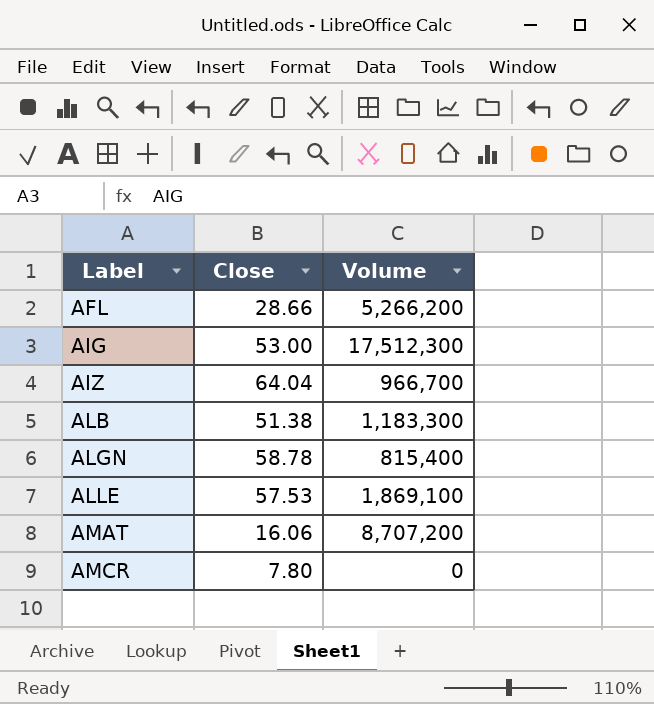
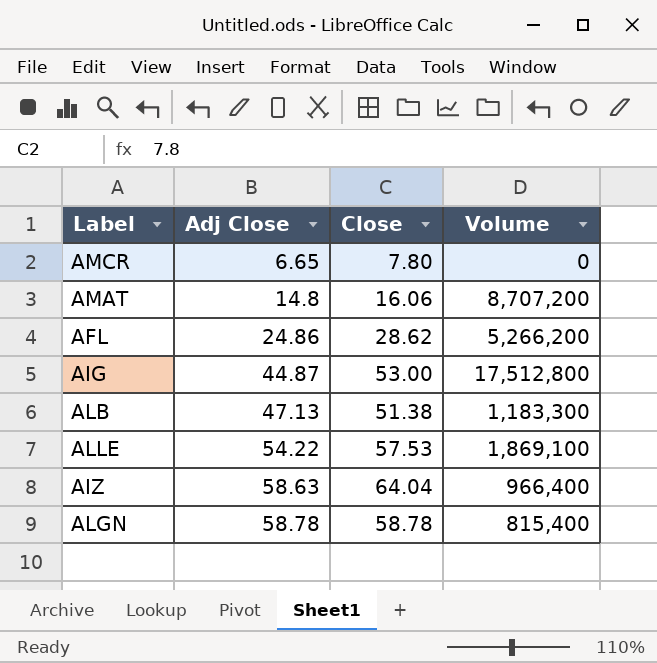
row order: Label ascending -> Adj Close ascending
column Adj Close | position: none -> 2
AFL | Close: 28.66 -> 28.62
AIG | Volume: 17,512,300 -> 17,512,800
AIZ | Volume: 966,700 -> 966,400

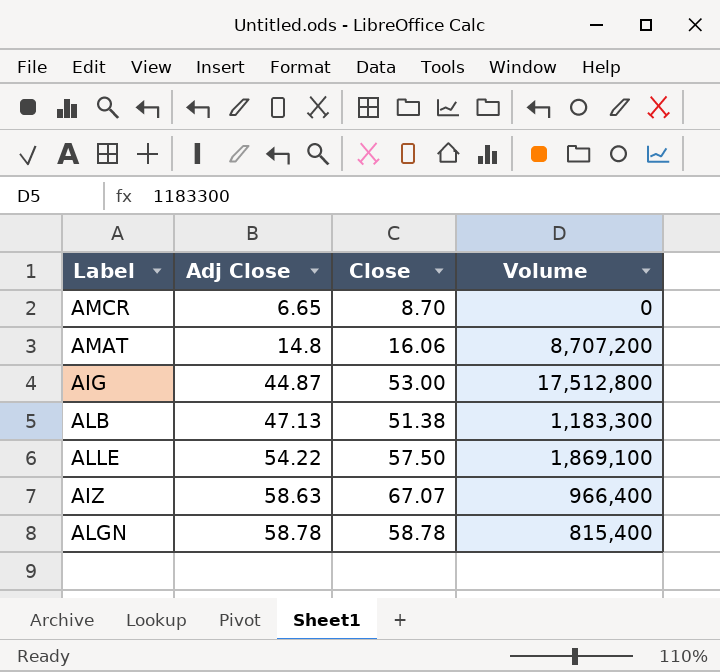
row AFL: 24.86 | 28.62 | 5,266,200 -> none
AMCR | Close: 7.80 -> 8.70
ALLE | Close: 57.53 -> 57.50
AIZ | Close: 64.04 -> 67.07

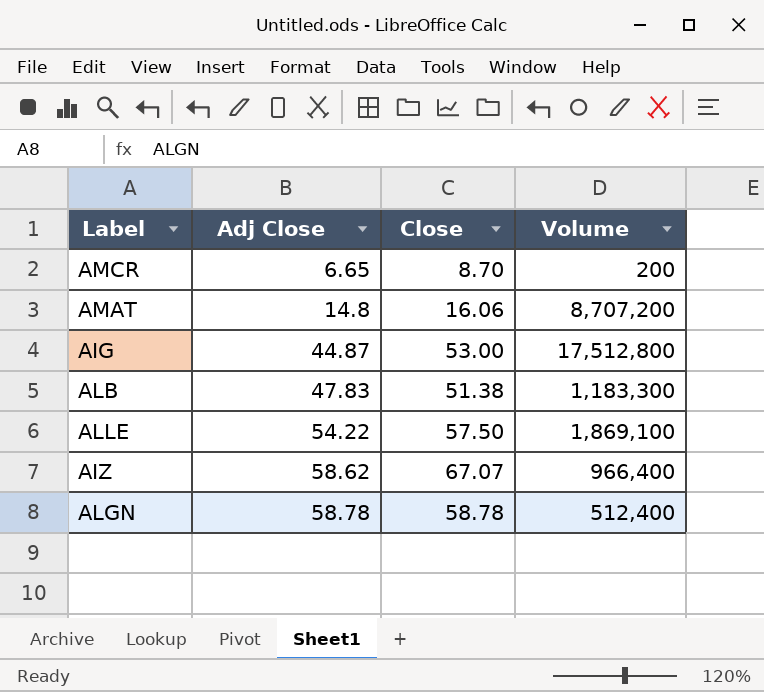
AMCR | Volume: 0 -> 200
ALB | Adj Close: 47.13 -> 47.83
AIZ | Adj Close: 58.63 -> 58.62
ALGN | Volume: 815,400 -> 512,400

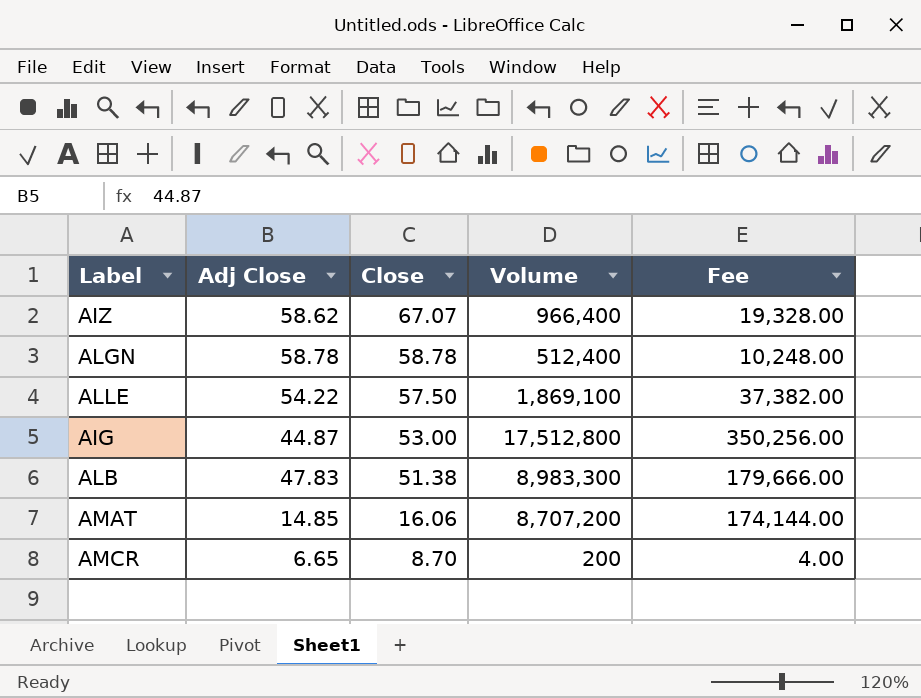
row order: Adj Close ascending -> Close descending
column Fee | formula: none -> [Volume] * 0.02
ALB | Volume: 1,183,300 -> 8,983,300
AMAT | Adj Close: 14.8 -> 14.85

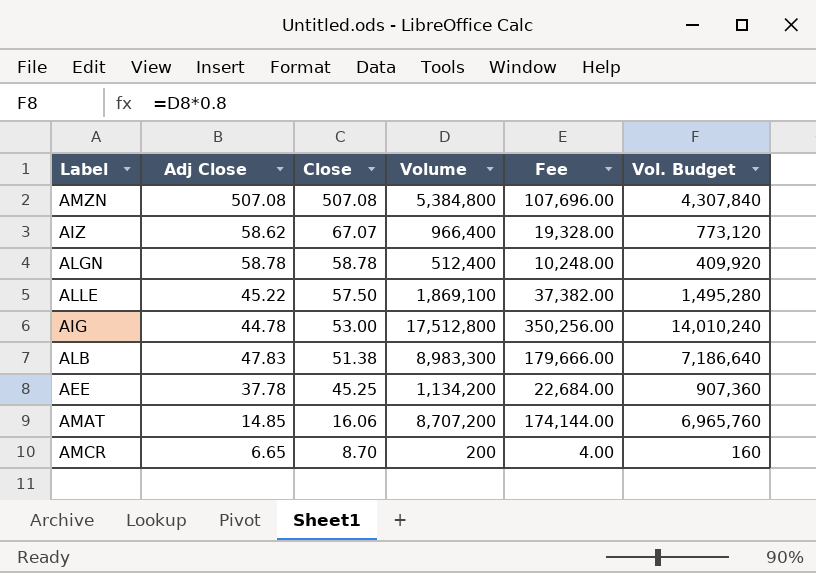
column Vol. Budget | formula: none -> [Volume] * 0.8
row AMZN: none -> 507.08 | 507.08 | 5,384,800 | 107,696.00 | 4,307,840
ALLE | Adj Close: 54.22 -> 45.22
AIG | Adj Close: 44.87 -> 44.78
row AEE: none -> 37.78 | 45.25 | 1,134,200 | 22,684.00 | 907,360

